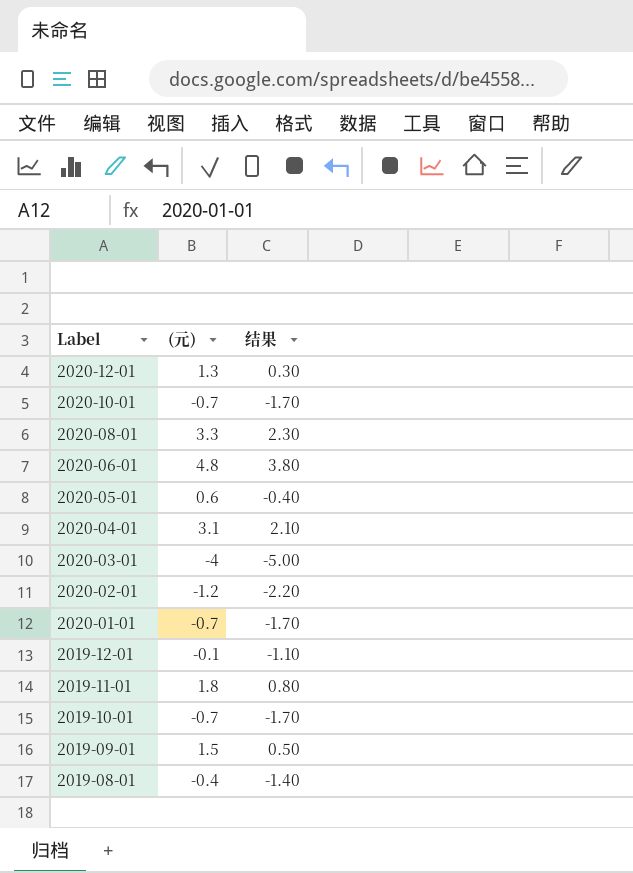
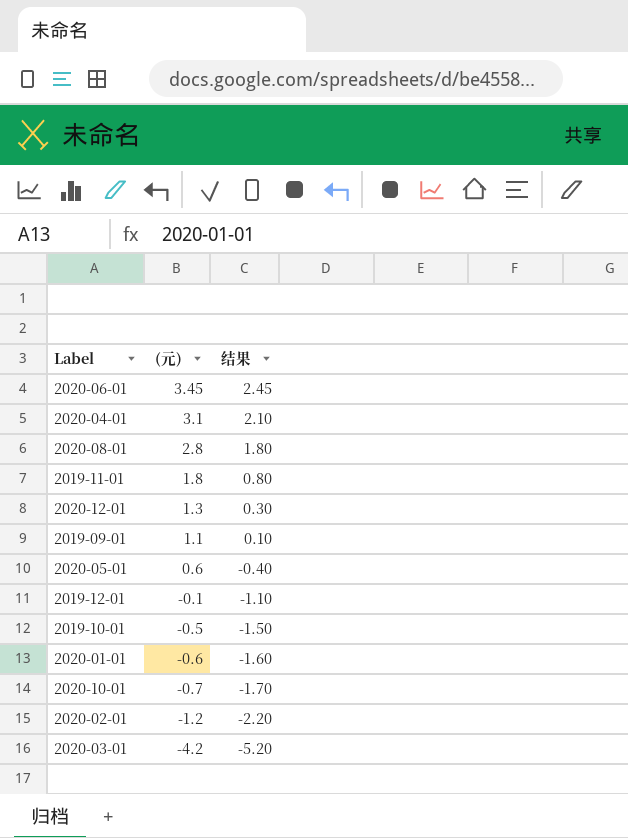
row order: Label descending -> (元) descending
row 2019-08-01: -0.4 | -1.40 -> none
2020-06-01 | (元): 4.8 -> 3.45
2020-06-01 | 结果: 3.80 -> 2.45
2020-08-01 | (元): 3.3 -> 2.8
2020-08-01 | 结果: 2.30 -> 1.80
2019-09-01 | (元): 1.5 -> 1.1
2019-09-01 | 结果: 0.50 -> 0.10
2019-10-01 | (元): -0.7 -> -0.5
2019-10-01 | 结果: -1.70 -> -1.50
2020-01-01 | (元): -0.7 -> -0.6
2020-01-01 | 结果: -1.70 -> -1.60
2020-03-01 | (元): -4 -> -4.2
2020-03-01 | 结果: -5.00 -> -5.20

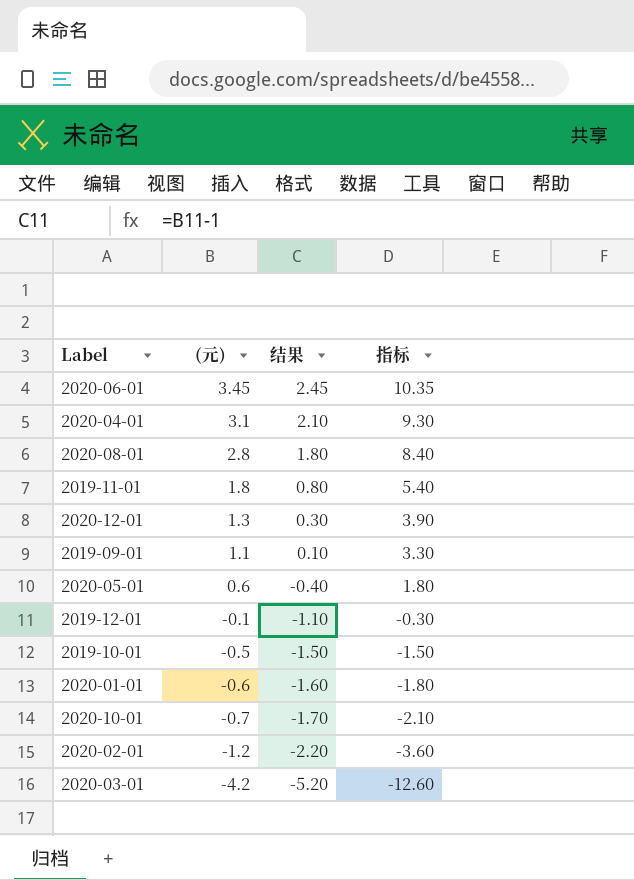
column 指标 | formula: none -> [(元)] * 3

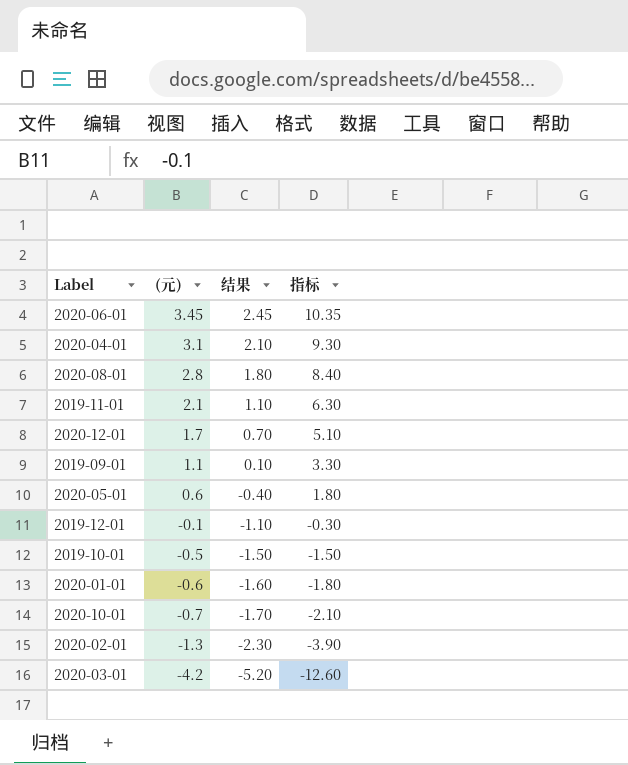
2019-11-01 | (元): 1.8 -> 2.1
2019-11-01 | 结果: 0.80 -> 1.10
2019-11-01 | 指标: 5.40 -> 6.30
2020-12-01 | (元): 1.3 -> 1.7
2020-12-01 | 结果: 0.30 -> 0.70
2020-12-01 | 指标: 3.90 -> 5.10
2020-02-01 | (元): -1.2 -> -1.3
2020-02-01 | 结果: -2.20 -> -2.30
2020-02-01 | 指标: -3.60 -> -3.90

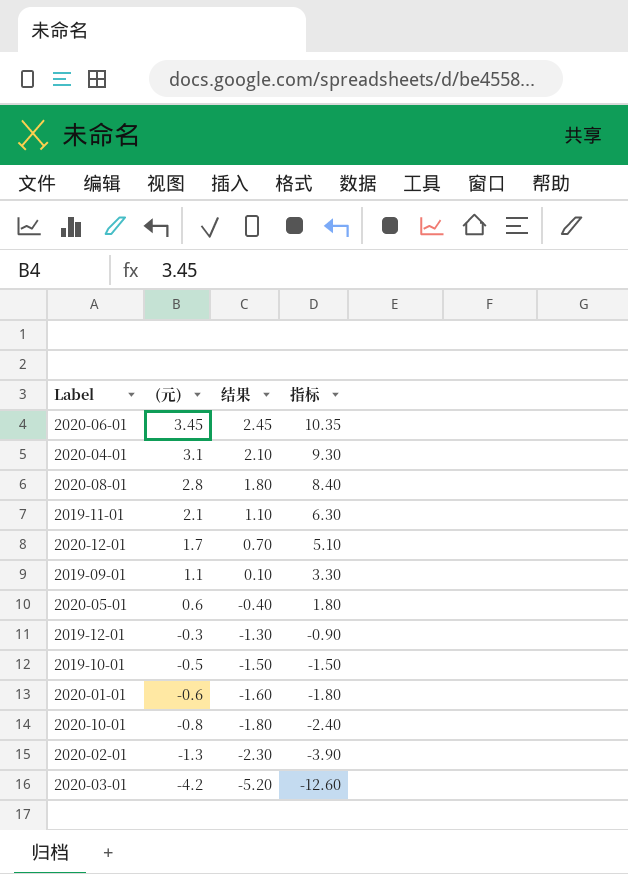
2019-12-01 | (元): -0.1 -> -0.3
2019-12-01 | 结果: -1.10 -> -1.30
2019-12-01 | 指标: -0.30 -> -0.90
2020-10-01 | (元): -0.7 -> -0.8
2020-10-01 | 结果: -1.70 -> -1.80
2020-10-01 | 指标: -2.10 -> -2.40

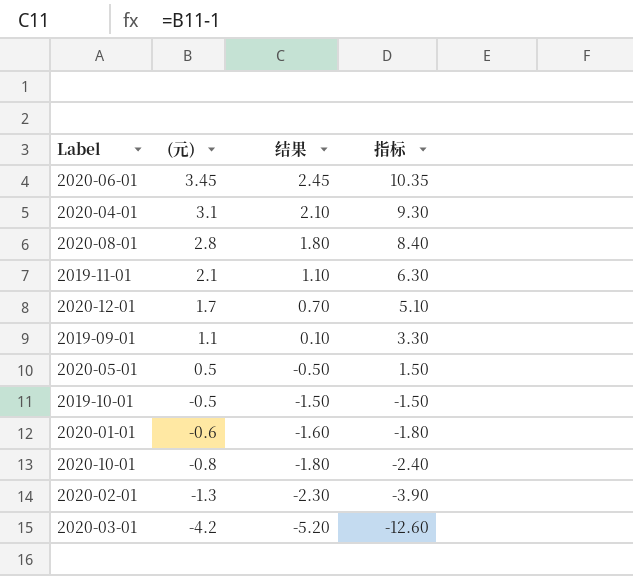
row 2019-12-01: -0.3 | -1.30 | -0.90 -> none
2020-05-01 | (元): 0.6 -> 0.5
2020-05-01 | 结果: -0.40 -> -0.50
2020-05-01 | 指标: 1.80 -> 1.50

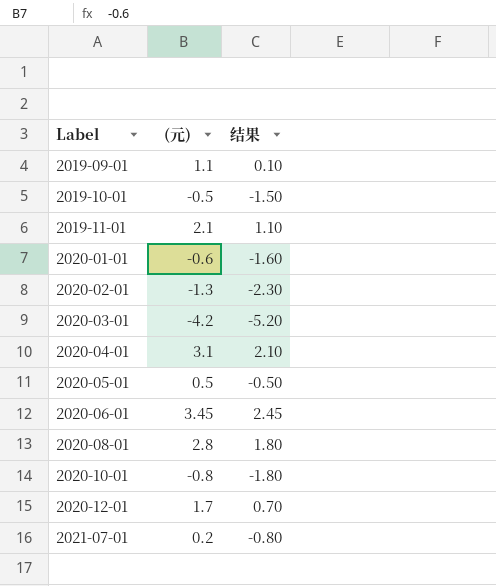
row order: (元) descending -> Label ascending
column 指标 | formula: [(元)] * 3 -> none
row 2021-07-01: none -> 0.2 | -0.80

